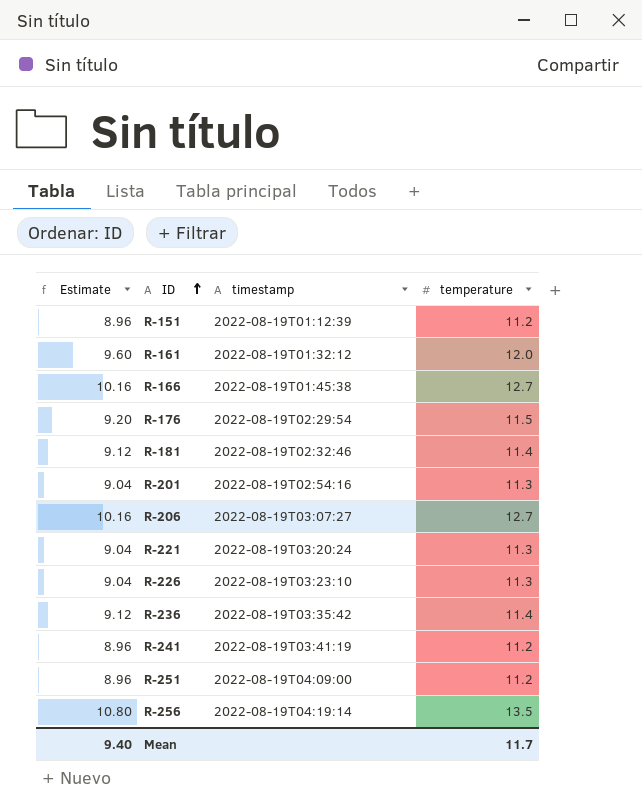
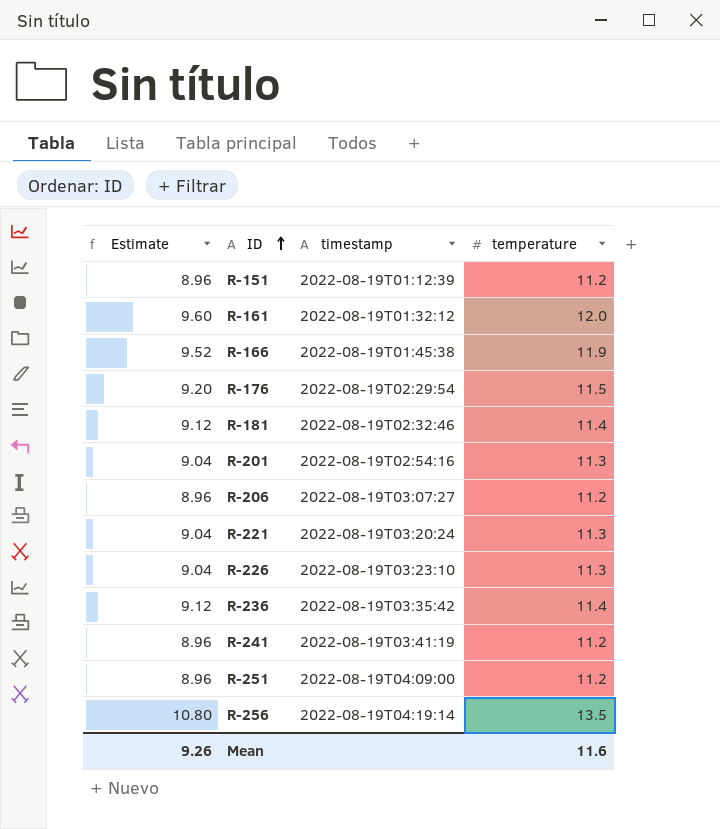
R-166 | Estimate: 10.16 -> 9.52
R-166 | temperature: 12.7 -> 11.9
R-206 | Estimate: 10.16 -> 8.96
R-206 | temperature: 12.7 -> 11.2
Mean | Estimate: 9.40 -> 9.26
Mean | temperature: 11.7 -> 11.6

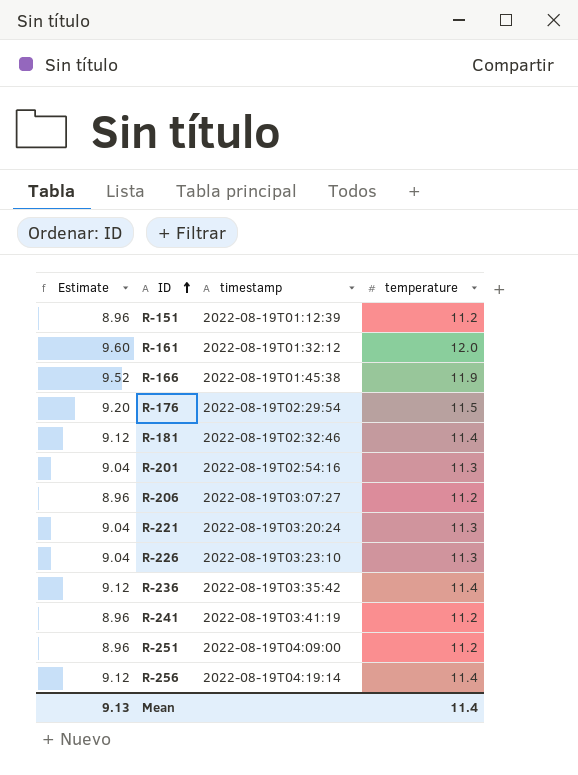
R-256 | Estimate: 10.80 -> 9.12
R-256 | temperature: 13.5 -> 11.4
Mean | Estimate: 9.26 -> 9.13
Mean | temperature: 11.6 -> 11.4

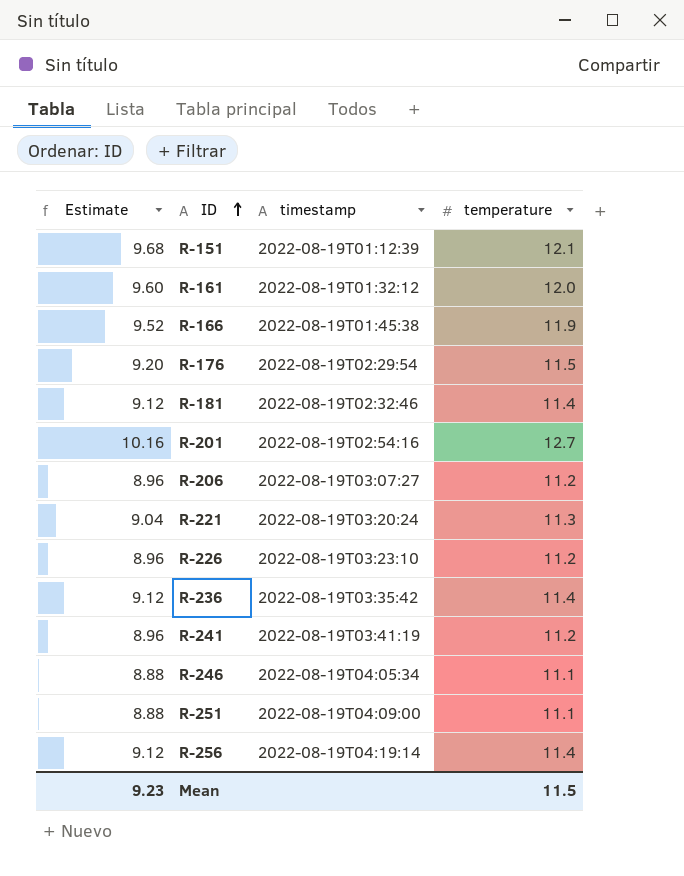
R-151 | Estimate: 8.96 -> 9.68
R-151 | temperature: 11.2 -> 12.1
R-201 | Estimate: 9.04 -> 10.16
R-201 | temperature: 11.3 -> 12.7
R-226 | Estimate: 9.04 -> 8.96
R-226 | temperature: 11.3 -> 11.2
row R-246: none -> 8.88 | 2022-08-19T04:05:34 | 11.1
R-251 | Estimate: 8.96 -> 8.88
R-251 | temperature: 11.2 -> 11.1
Mean | Estimate: 9.13 -> 9.23
Mean | temperature: 11.4 -> 11.5

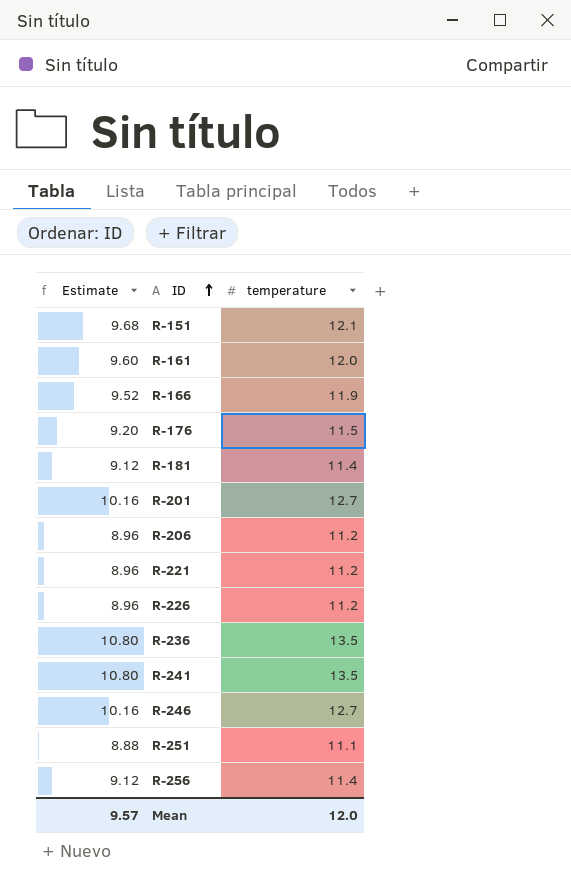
column timestamp | position: 3 -> none
R-221 | Estimate: 9.04 -> 8.96
R-221 | temperature: 11.3 -> 11.2
R-236 | Estimate: 9.12 -> 10.80
R-236 | temperature: 11.4 -> 13.5
R-241 | Estimate: 8.96 -> 10.80
R-241 | temperature: 11.2 -> 13.5
R-246 | Estimate: 8.88 -> 10.16
R-246 | temperature: 11.1 -> 12.7
Mean | Estimate: 9.23 -> 9.57
Mean | temperature: 11.5 -> 12.0

